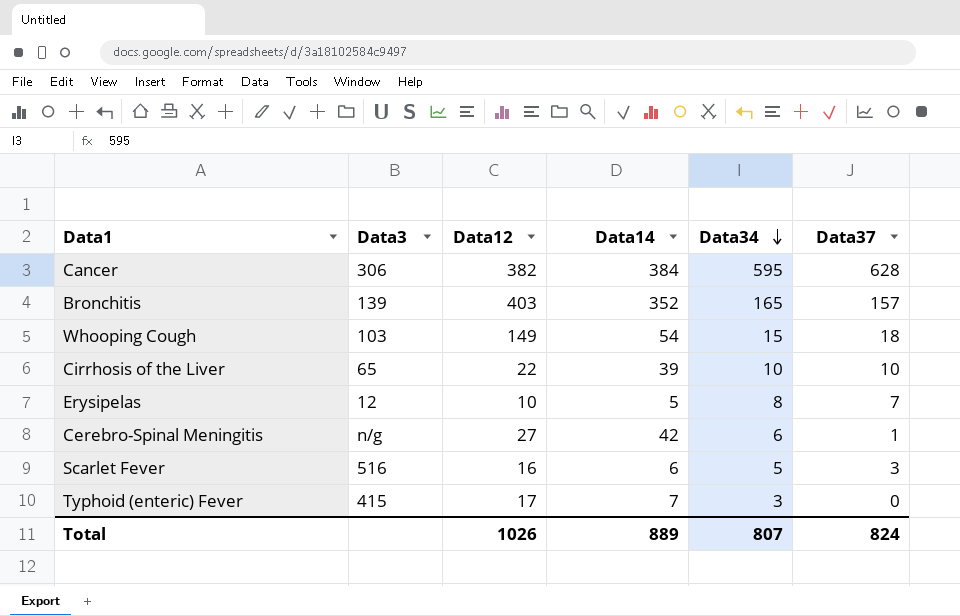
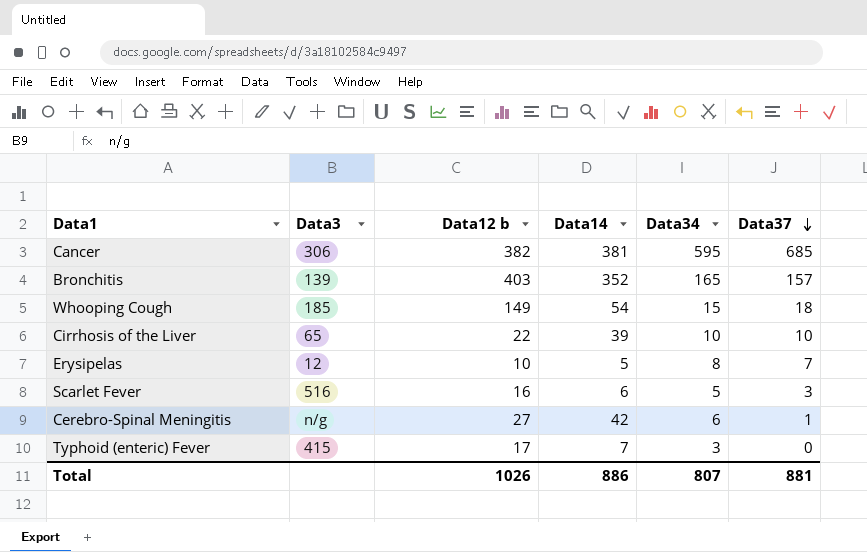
row order: Data34 descending -> Data37 descending
column name: Data12 -> Data12 b
Cancer | Data14: 384 -> 381
Cancer | Data37: 628 -> 685
Whooping Cough | Data3: 103 -> 185
Total | Data14: 889 -> 886
Total | Data37: 824 -> 881

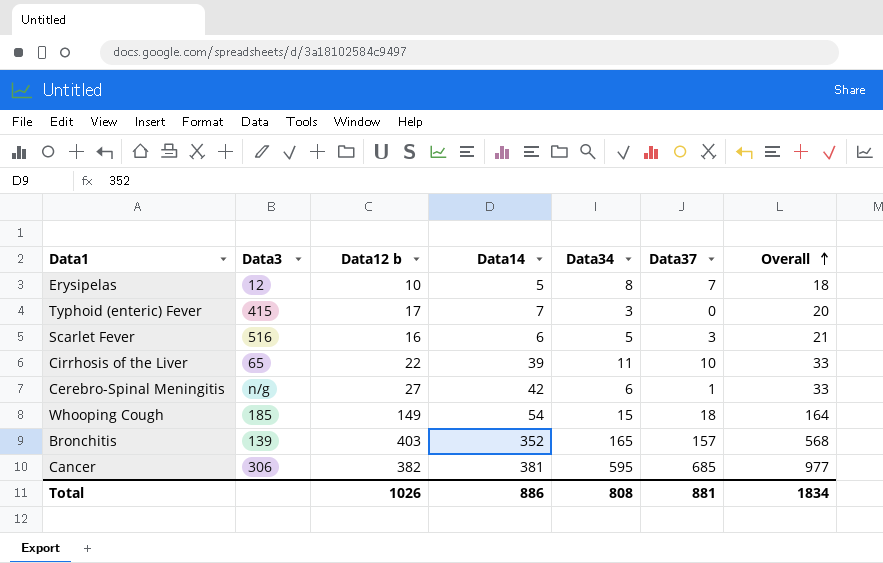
row order: Data37 descending -> Overall ascending
column Overall | formula: none -> [Data12 b] + [Data34]
Cirrhosis of the Liver | Data34: 10 -> 11
Total | Data34: 807 -> 808

